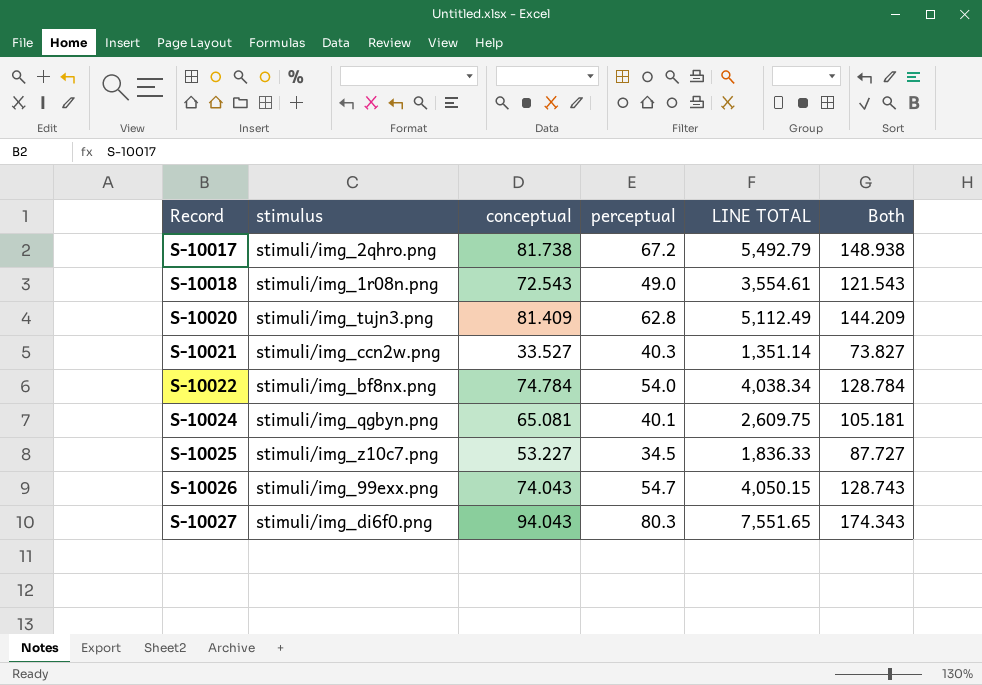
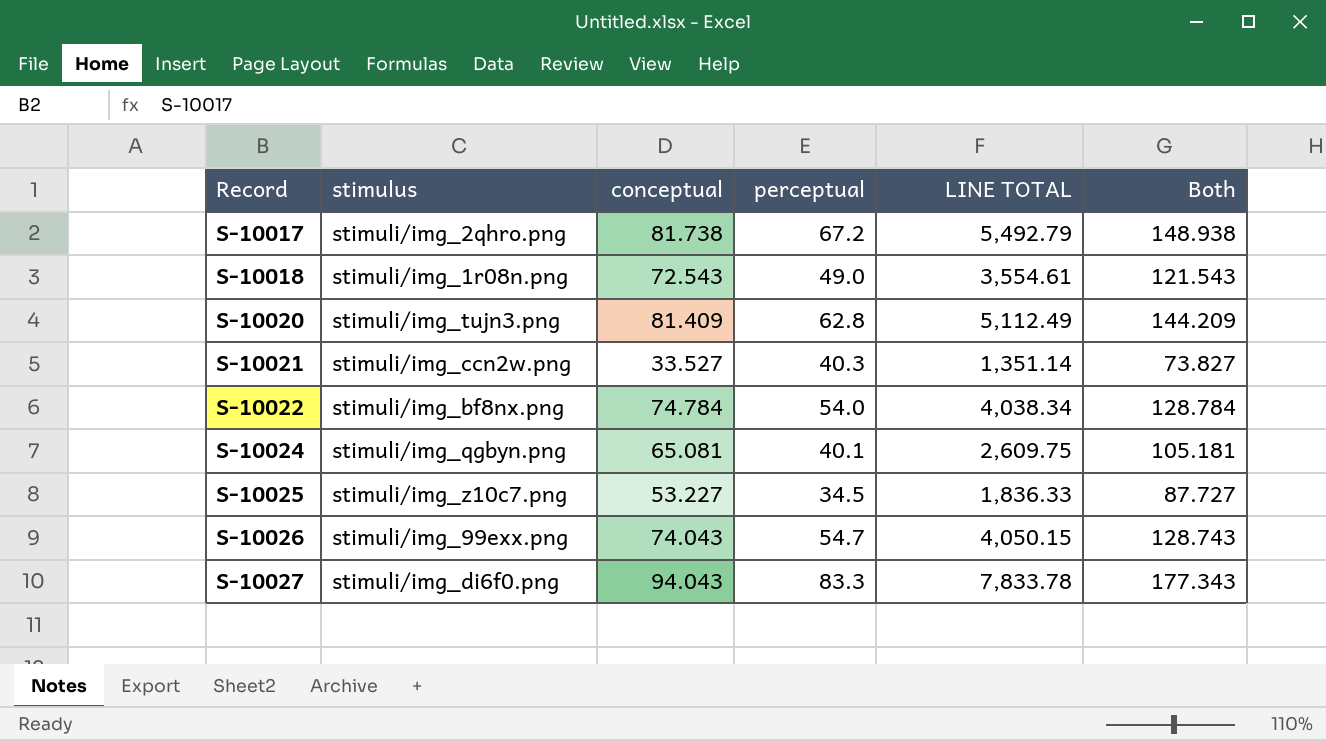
S-10027 | perceptual: 80.3 -> 83.3
S-10027 | LINE TOTAL: 7,551.65 -> 7,833.78
S-10027 | Both: 174.343 -> 177.343

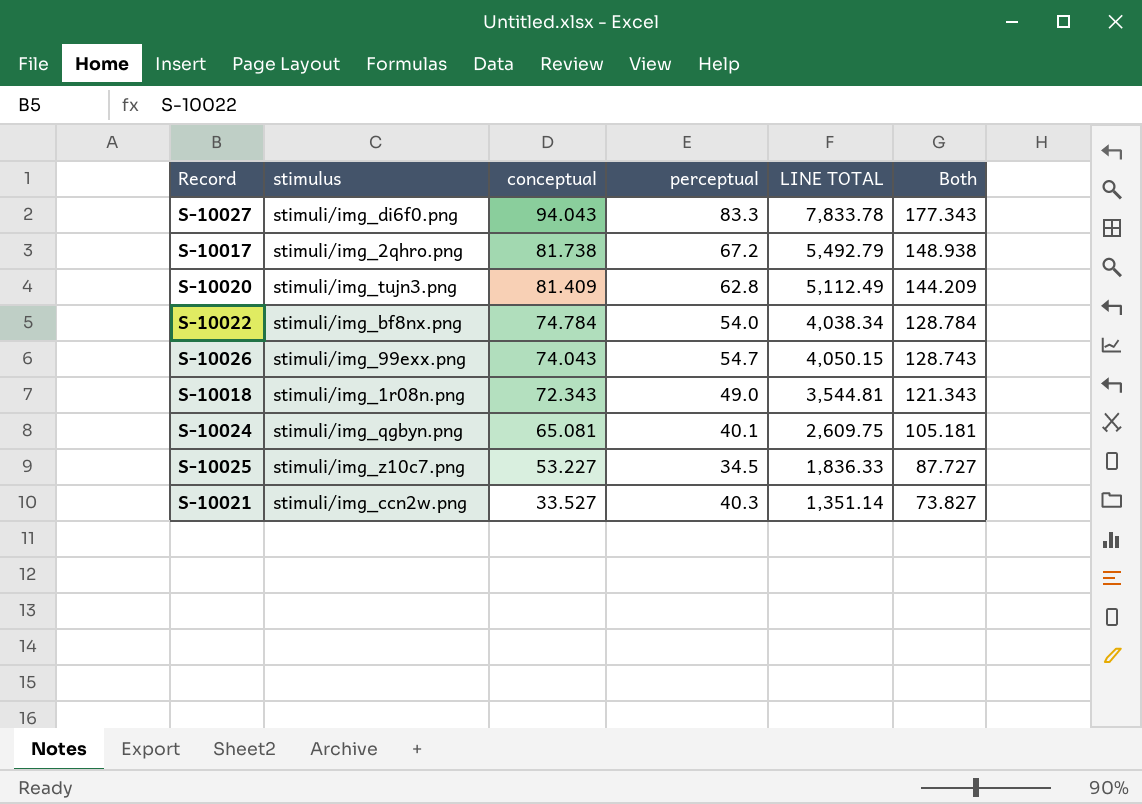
row order: Record ascending -> conceptual descending
S-10018 | conceptual: 72.543 -> 72.343
S-10018 | LINE TOTAL: 3,554.61 -> 3,544.81
S-10018 | Both: 121.543 -> 121.343

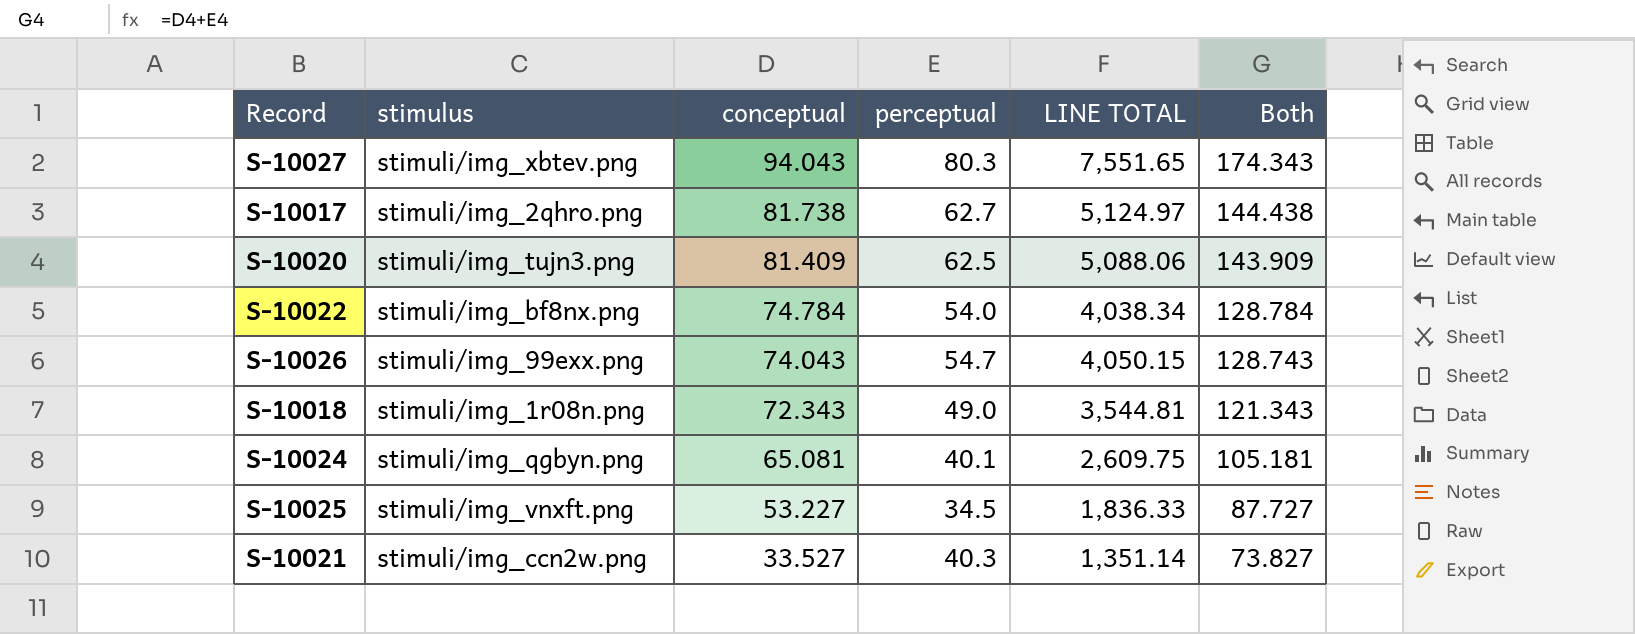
S-10027 | stimulus: stimuli/img_di6f0.png -> stimuli/img_xbtev.png
S-10027 | perceptual: 83.3 -> 80.3
S-10027 | LINE TOTAL: 7,833.78 -> 7,551.65
S-10027 | Both: 177.343 -> 174.343
S-10017 | perceptual: 67.2 -> 62.7
S-10017 | LINE TOTAL: 5,492.79 -> 5,124.97
S-10017 | Both: 148.938 -> 144.438
S-10020 | perceptual: 62.8 -> 62.5
S-10020 | LINE TOTAL: 5,112.49 -> 5,088.06
S-10020 | Both: 144.209 -> 143.909
S-10025 | stimulus: stimuli/img_z10c7.png -> stimuli/img_vnxft.png

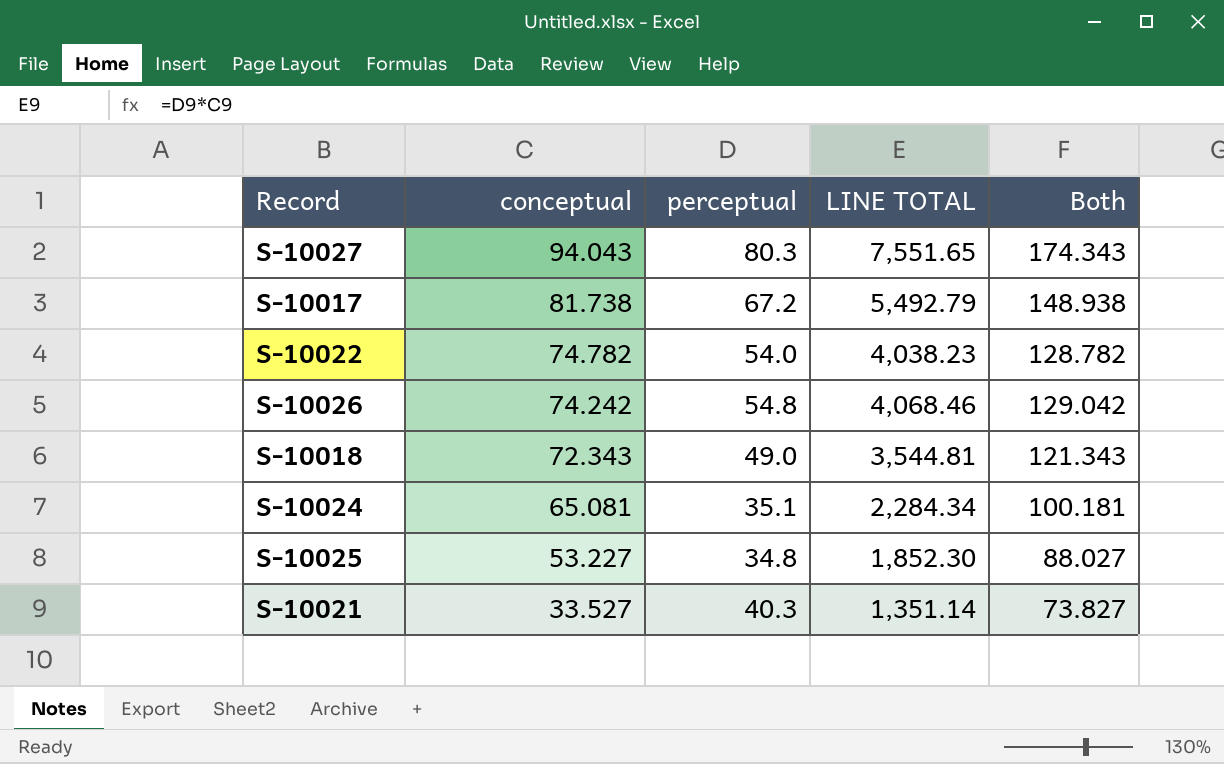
column stimulus | position: 2 -> none
row S-10020: stimuli/img_tujn3.png | 81.409 | 62.5 | 5,088.06 | 143.909 -> none
S-10017 | perceptual: 62.7 -> 67.2
S-10017 | LINE TOTAL: 5,124.97 -> 5,492.79
S-10017 | Both: 144.438 -> 148.938
S-10022 | conceptual: 74.784 -> 74.782
S-10022 | LINE TOTAL: 4,038.34 -> 4,038.23
S-10022 | Both: 128.784 -> 128.782
S-10026 | conceptual: 74.043 -> 74.242
S-10026 | perceptual: 54.7 -> 54.8
S-10026 | LINE TOTAL: 4,050.15 -> 4,068.46
S-10026 | Both: 128.743 -> 129.042
S-10024 | perceptual: 40.1 -> 35.1
S-10024 | LINE TOTAL: 2,609.75 -> 2,284.34
S-10024 | Both: 105.181 -> 100.181
S-10025 | perceptual: 34.5 -> 34.8
S-10025 | LINE TOTAL: 1,836.33 -> 1,852.30
S-10025 | Both: 87.727 -> 88.027

